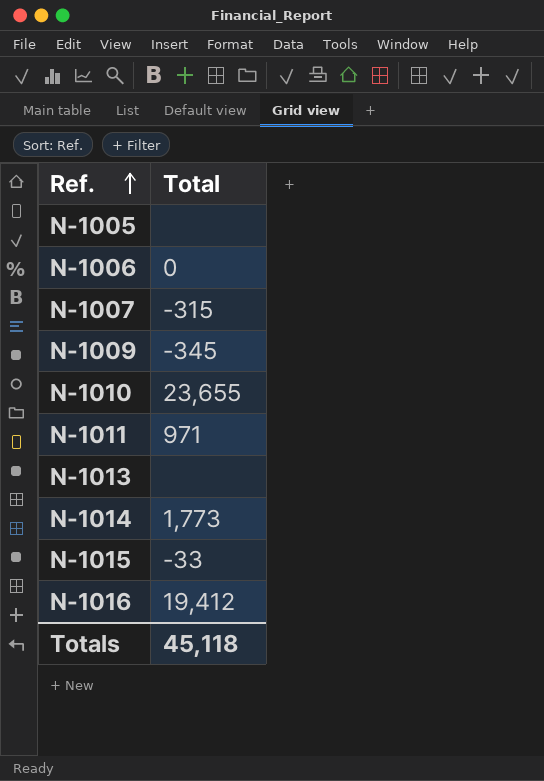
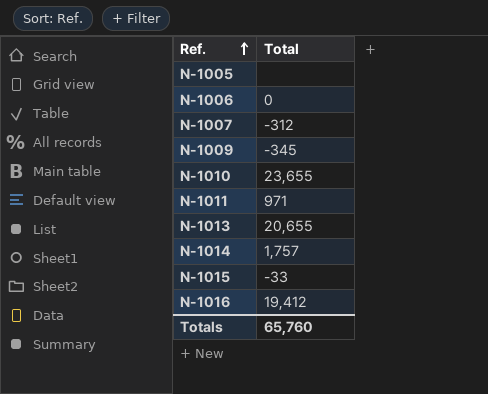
N-1007 | Total: -315 -> -312
N-1013 | Total: none -> 20,655
N-1014 | Total: 1,773 -> 1,757
Totals | Total: 45,118 -> 65,760

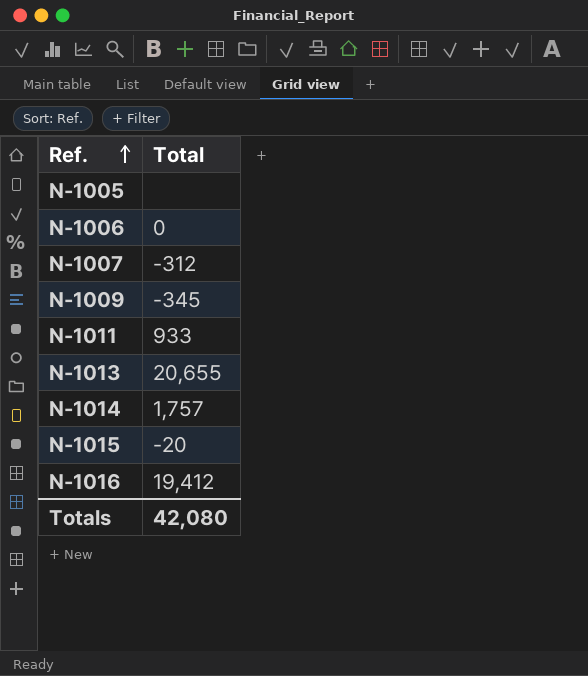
row N-1010: 23,655 -> none
N-1011 | Total: 971 -> 933
N-1015 | Total: -33 -> -20
Totals | Total: 65,760 -> 42,080

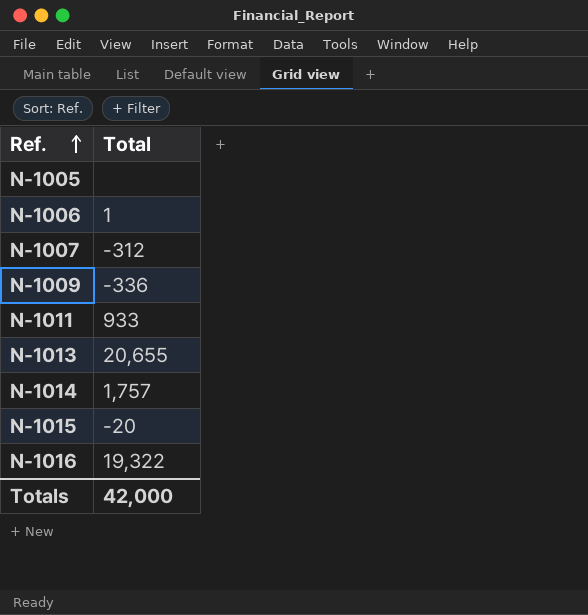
N-1006 | Total: 0 -> 1
N-1009 | Total: -345 -> -336
N-1016 | Total: 19,412 -> 19,322
Totals | Total: 42,080 -> 42,000

